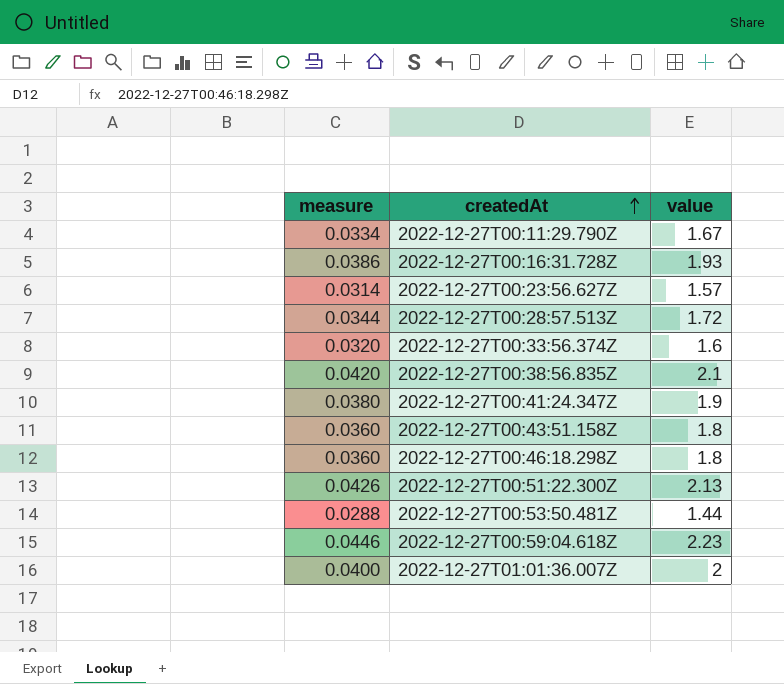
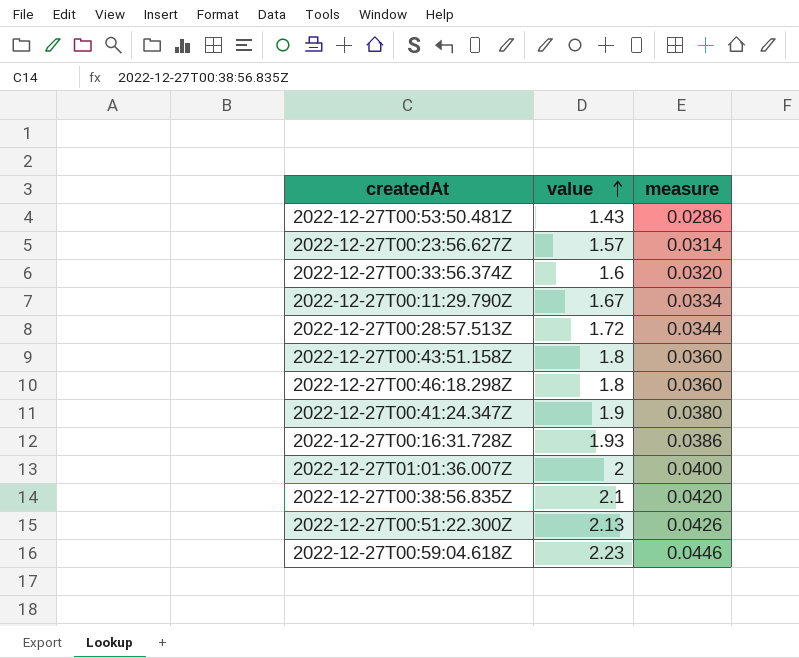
row order: createdAt ascending -> value ascending
column measure | position: 1 -> 3
2022-12-27T00:53:50.481Z | value: 1.44 -> 1.43
2022-12-27T00:53:50.481Z | measure: 0.0288 -> 0.0286

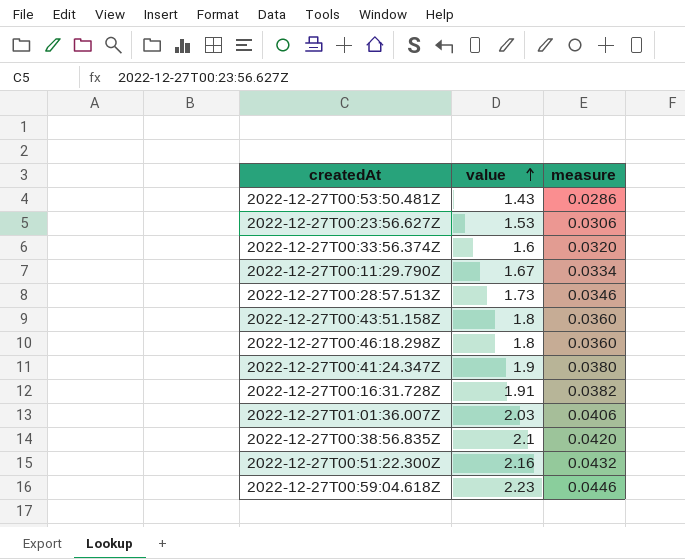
2022-12-27T00:23:56.627Z | value: 1.57 -> 1.53
2022-12-27T00:23:56.627Z | measure: 0.0314 -> 0.0306
2022-12-27T00:28:57.513Z | value: 1.72 -> 1.73
2022-12-27T00:28:57.513Z | measure: 0.0344 -> 0.0346
2022-12-27T00:16:31.728Z | value: 1.93 -> 1.91
2022-12-27T00:16:31.728Z | measure: 0.0386 -> 0.0382
2022-12-27T01:01:36.007Z | value: 2 -> 2.03
2022-12-27T01:01:36.007Z | measure: 0.0400 -> 0.0406
2022-12-27T00:51:22.300Z | value: 2.13 -> 2.16
2022-12-27T00:51:22.300Z | measure: 0.0426 -> 0.0432

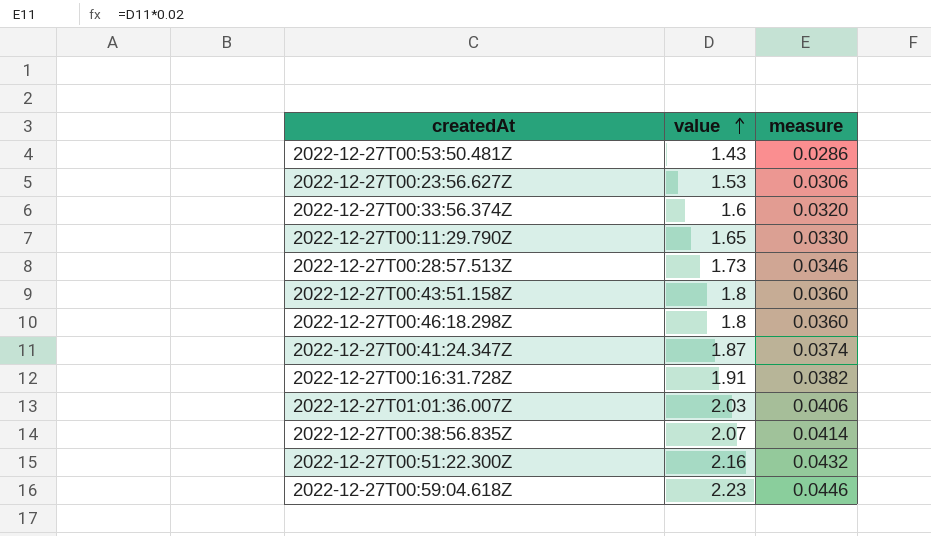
2022-12-27T00:11:29.790Z | value: 1.67 -> 1.65
2022-12-27T00:11:29.790Z | measure: 0.0334 -> 0.0330
2022-12-27T00:41:24.347Z | value: 1.9 -> 1.87
2022-12-27T00:41:24.347Z | measure: 0.0380 -> 0.0374
2022-12-27T00:38:56.835Z | value: 2.1 -> 2.07
2022-12-27T00:38:56.835Z | measure: 0.0420 -> 0.0414

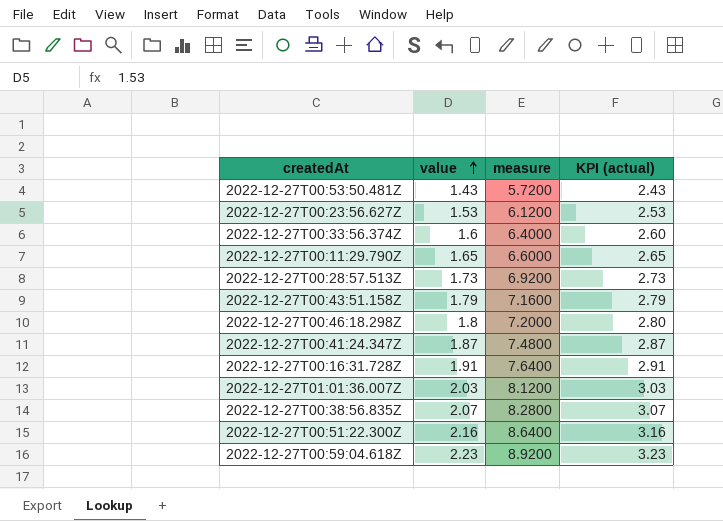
column measure | formula: [value] * 0.02 -> [value] * 4
column KPI (actual) | formula: none -> [value] + 1
2022-12-27T00:43:51.158Z | value: 1.8 -> 1.79

